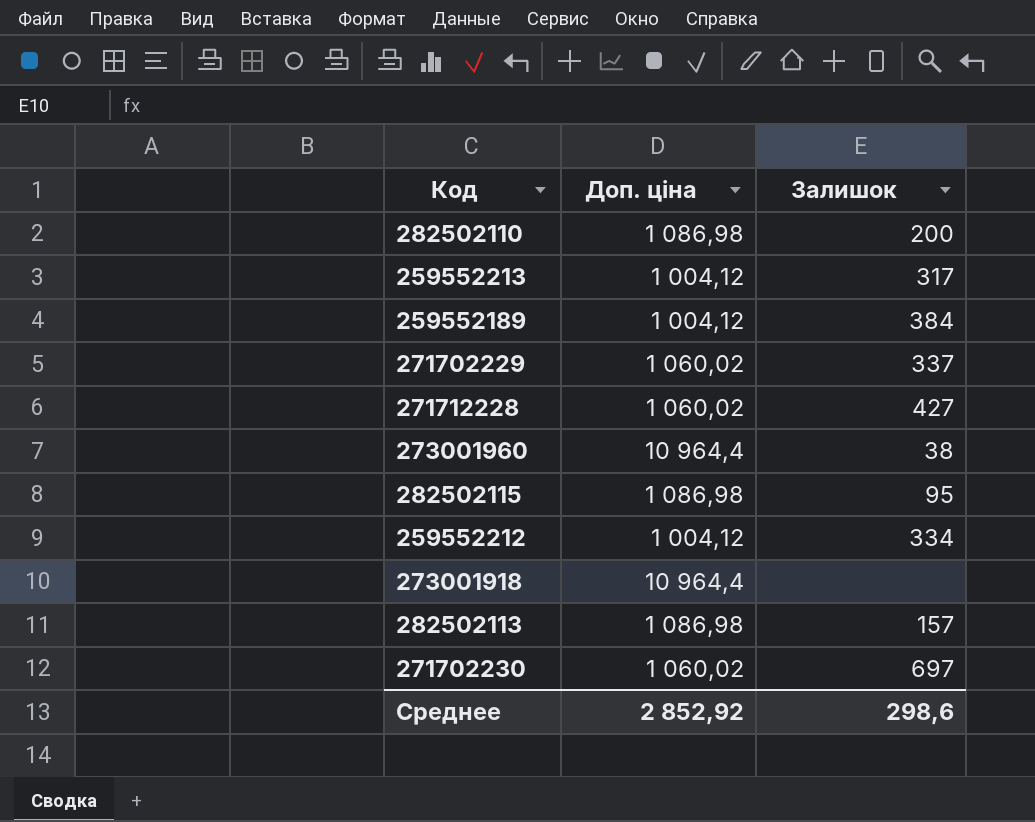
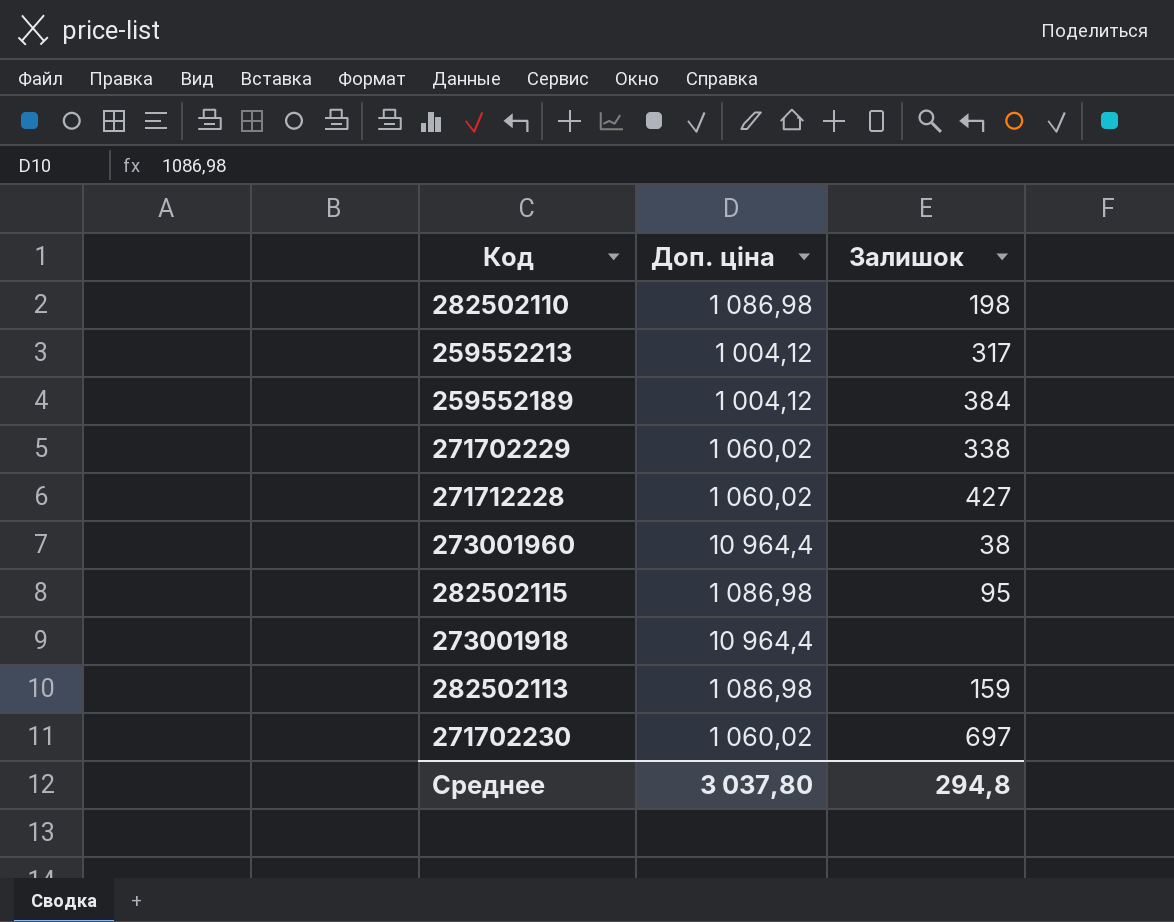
row 259552212: 1 004,12 | 334 -> none
282502110 | Залишок: 200 -> 198
271702229 | Залишок: 337 -> 338
282502113 | Залишок: 157 -> 159
Среднее | Доп. ціна: 2 852,92 -> 3 037,80
Среднее | Залишок: 298,6 -> 294,8

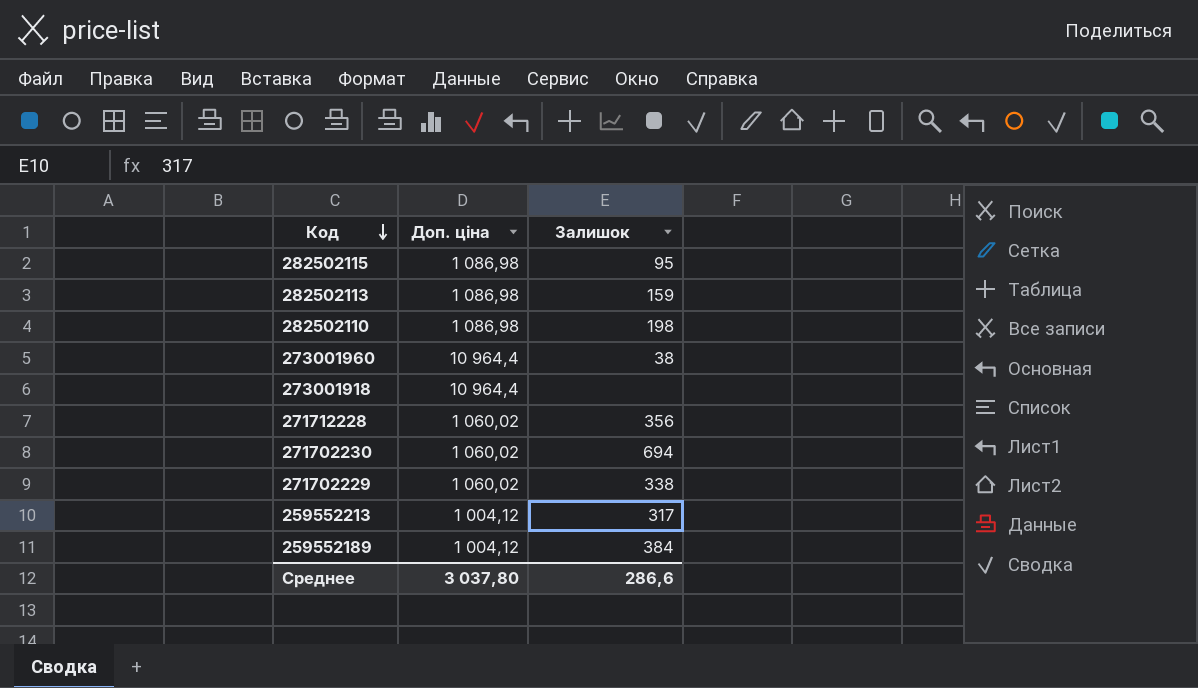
row order: none -> Код descending
271712228 | Залишок: 427 -> 356
271702230 | Залишок: 697 -> 694
Среднее | Залишок: 294,8 -> 286,6

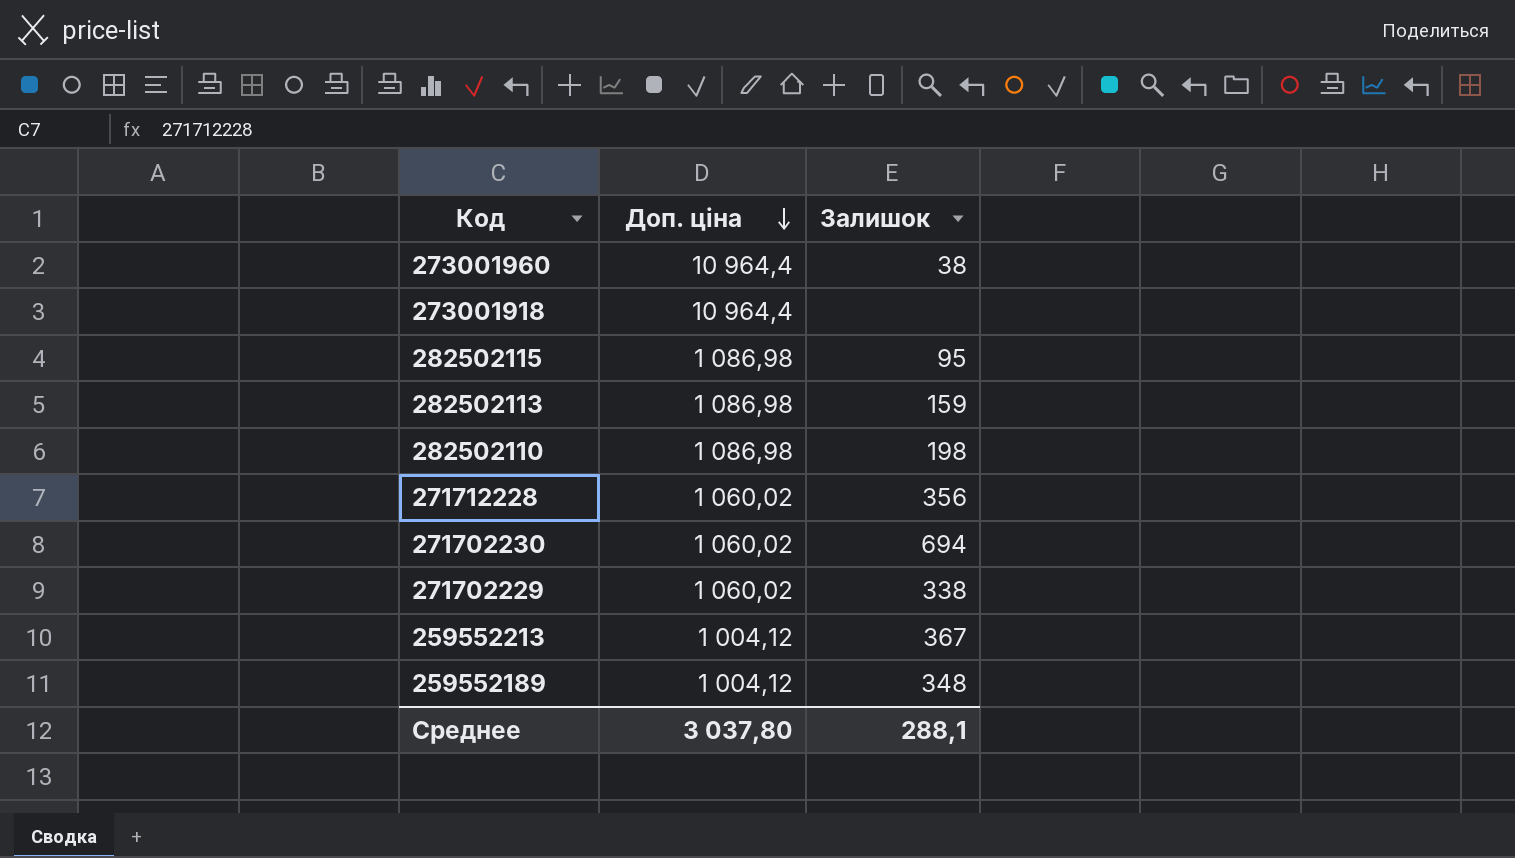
row order: Код descending -> Доп. ціна descending
259552213 | Залишок: 317 -> 367
259552189 | Залишок: 384 -> 348
Среднее | Залишок: 286,6 -> 288,1

